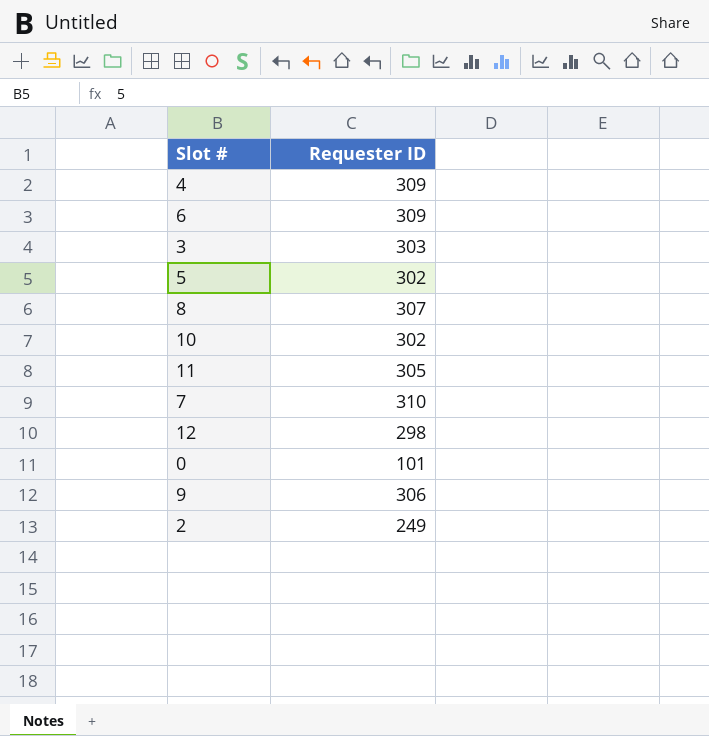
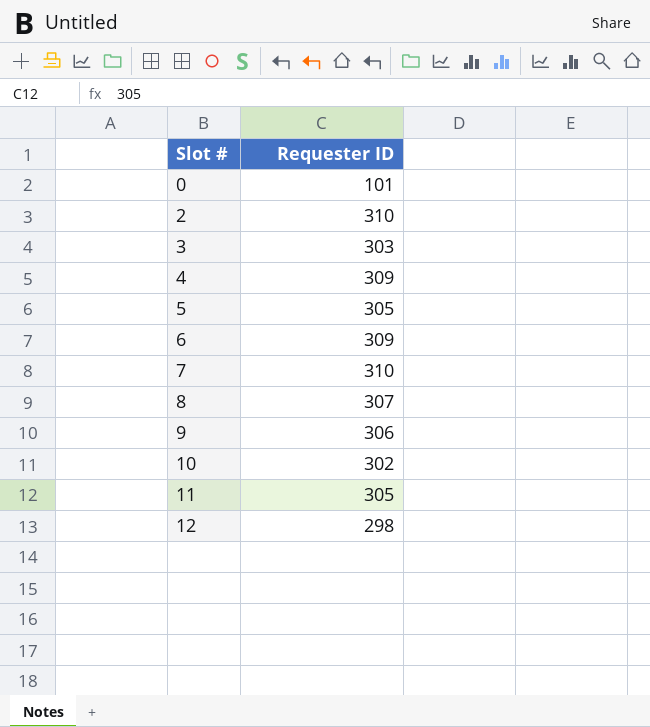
row order: none -> Slot # ascending
2 | Requester ID: 249 -> 310
5 | Requester ID: 302 -> 305

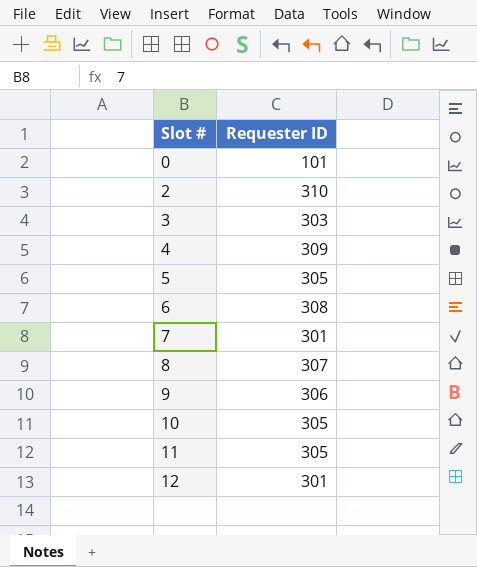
6 | Requester ID: 309 -> 308
7 | Requester ID: 310 -> 301
10 | Requester ID: 302 -> 305
12 | Requester ID: 298 -> 301

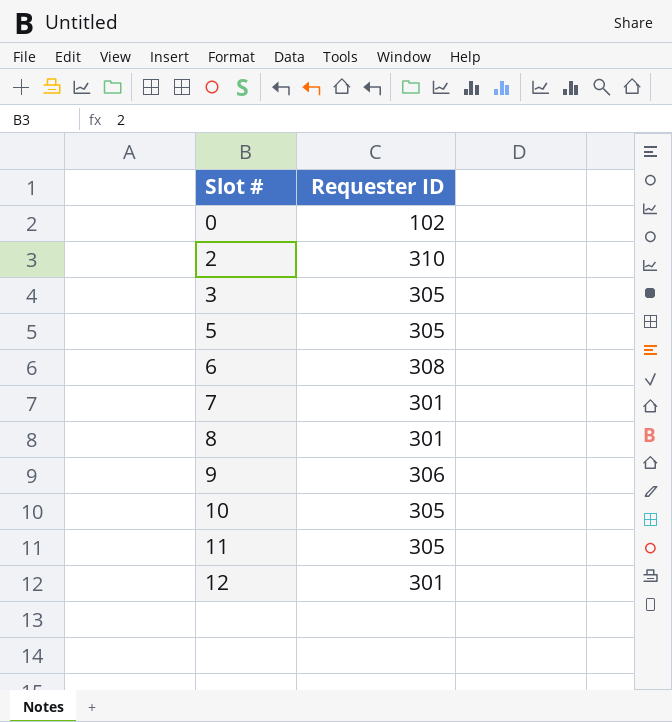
row 4: 309 -> none
0 | Requester ID: 101 -> 102
3 | Requester ID: 303 -> 305
8 | Requester ID: 307 -> 301

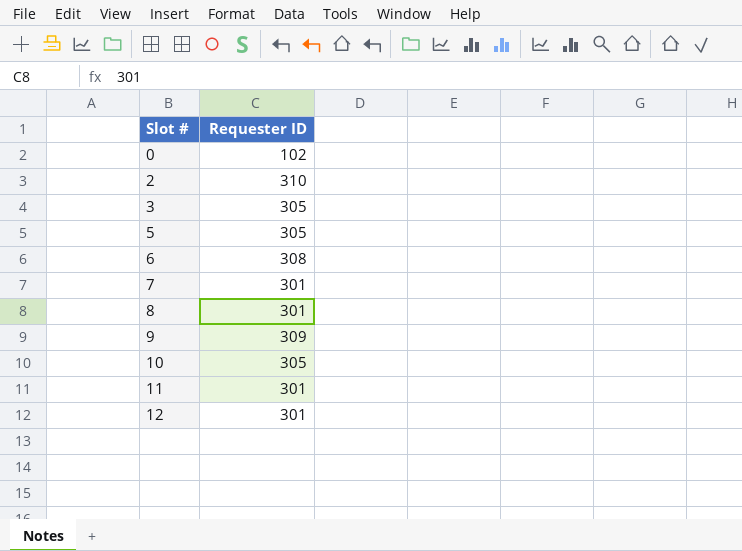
9 | Requester ID: 306 -> 309
11 | Requester ID: 305 -> 301

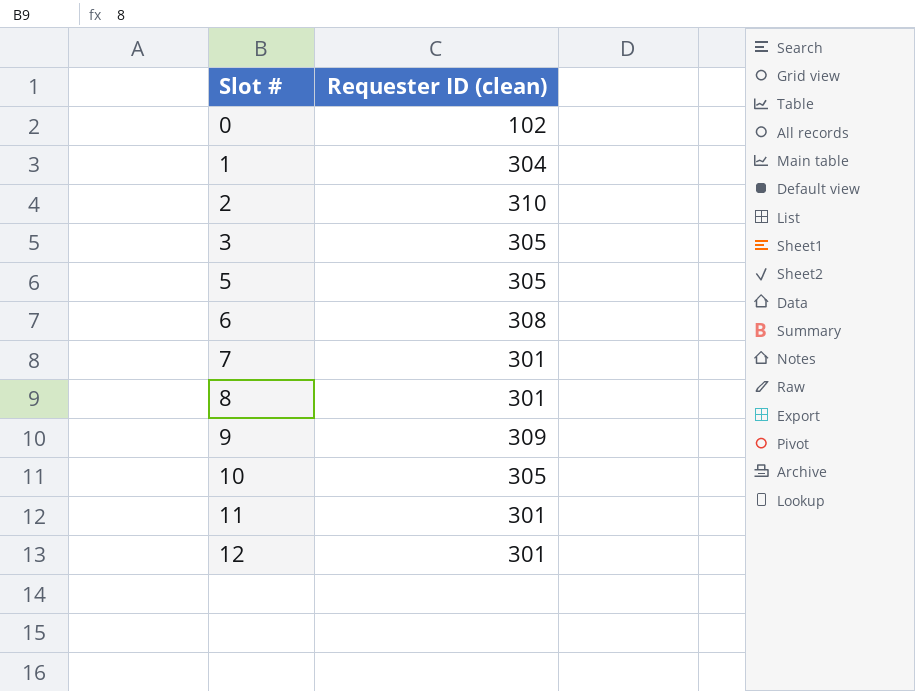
column name: Requester ID -> Requester ID (clean)
row 1: none -> 304

